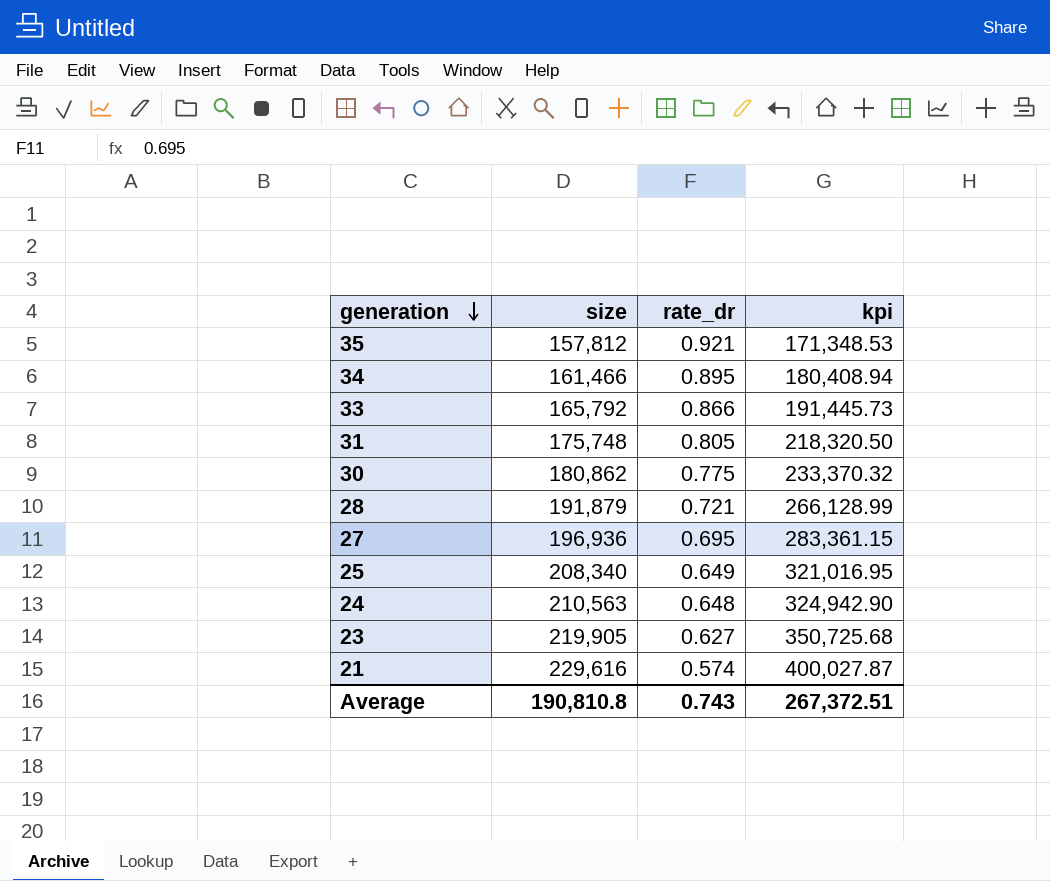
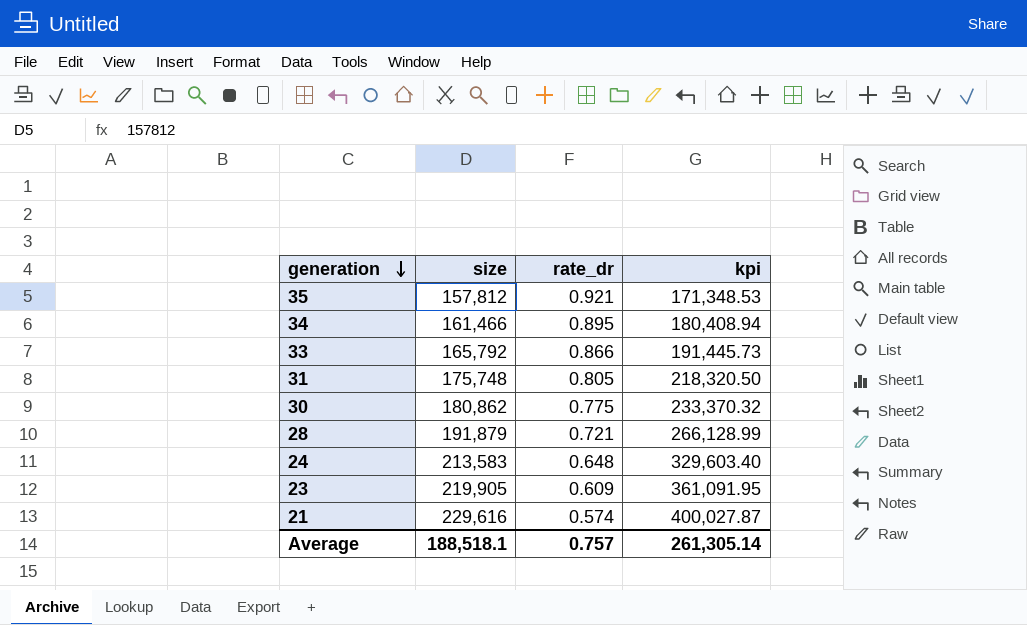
row 27: 196,936 | 0.695 | 283,361.15 -> none
row 25: 208,340 | 0.649 | 321,016.95 -> none
24 | size: 210,563 -> 213,583
24 | kpi: 324,942.90 -> 329,603.40
23 | rate_dr: 0.627 -> 0.609
23 | kpi: 350,725.68 -> 361,091.95
Average | size: 190,810.8 -> 188,518.1
Average | rate_dr: 0.743 -> 0.757
Average | kpi: 267,372.51 -> 261,305.14

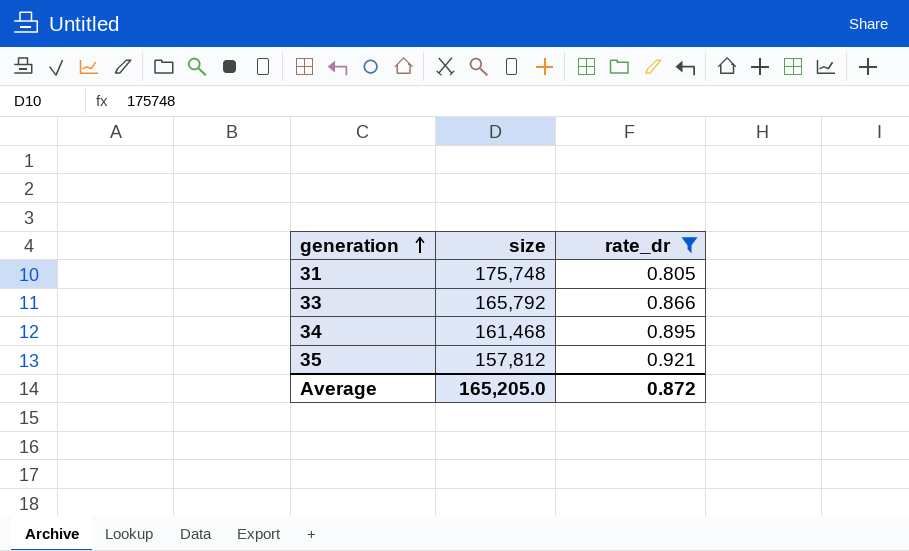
filter: none -> rate_dr >= 0.805
row order: generation descending -> generation ascending
column kpi | formula: [size] / [rate_dr] -> none
34 | size: 161,466 -> 161,468
Average | size: 188,518.1 -> 165,205.0
Average | rate_dr: 0.757 -> 0.872

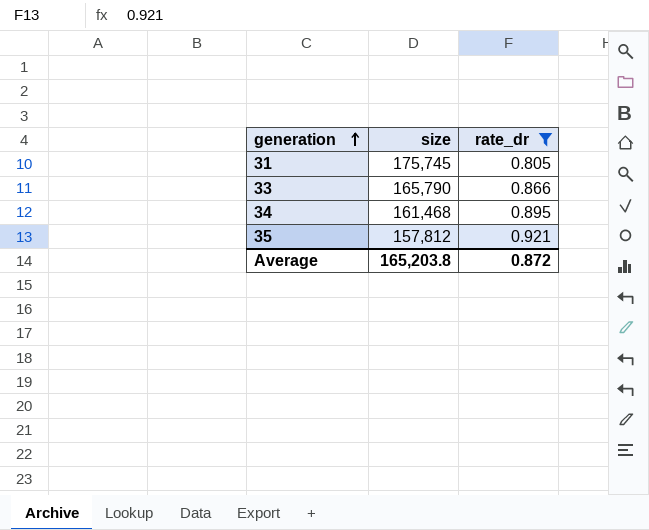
31 | size: 175,748 -> 175,745
33 | size: 165,792 -> 165,790
Average | size: 165,205.0 -> 165,203.8

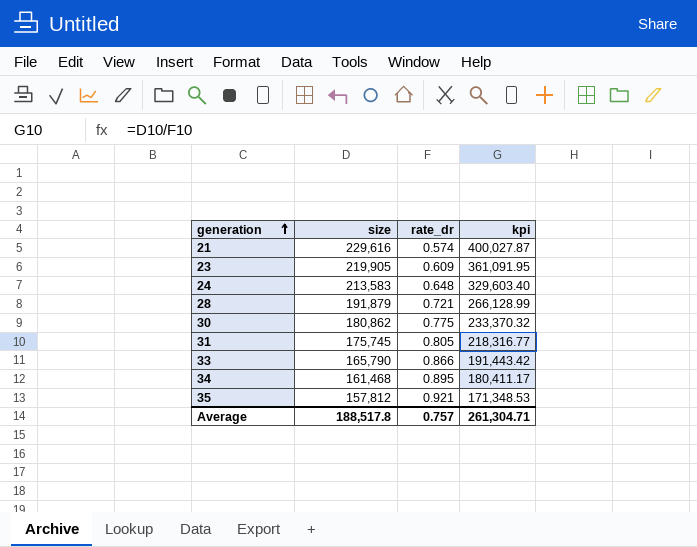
filter: rate_dr >= 0.805 -> none
column kpi | formula: none -> [size] / [rate_dr]
Average | size: 165,203.8 -> 188,517.8
Average | rate_dr: 0.872 -> 0.757

